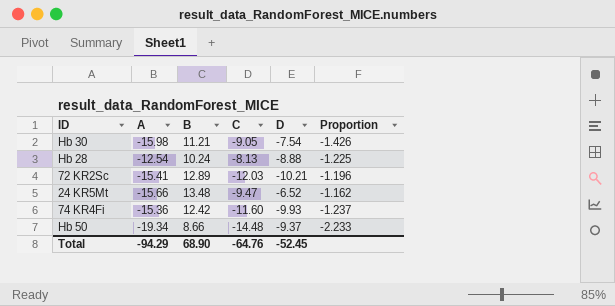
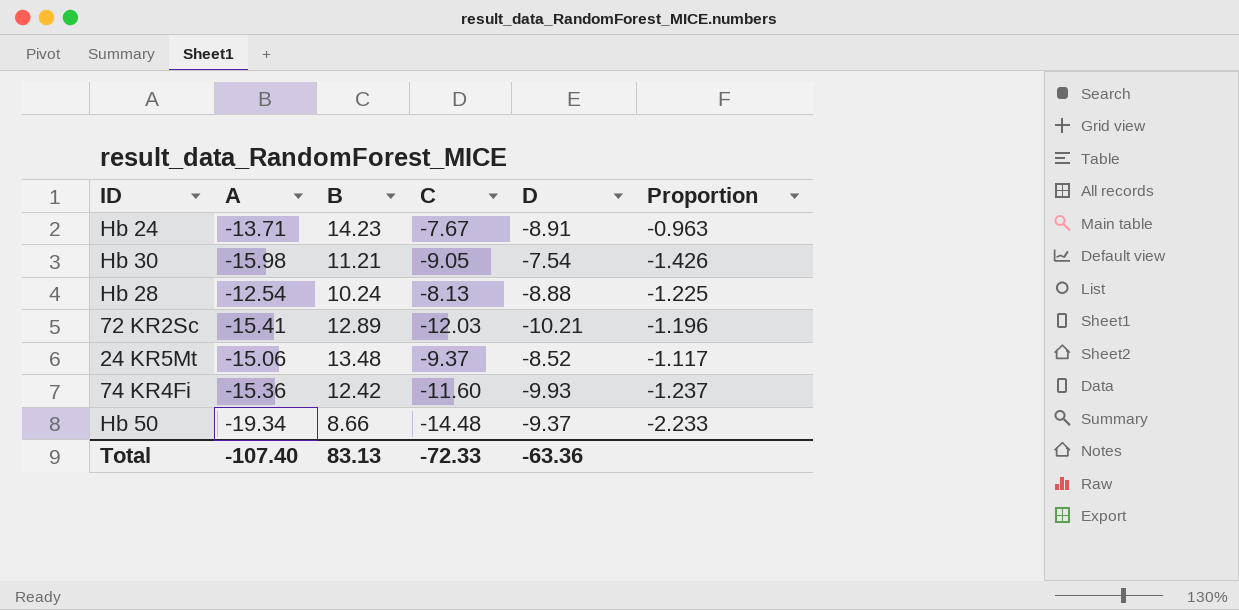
row Hb 24: none -> -13.71 | 14.23 | -7.67 | -8.91 | -0.963
24 KR5Mt | A: -15.66 -> -15.06
24 KR5Mt | C: -9.47 -> -9.37
24 KR5Mt | D: -6.52 -> -8.52
24 KR5Mt | Proportion: -1.162 -> -1.117
Total | A: -94.29 -> -107.40
Total | B: 68.90 -> 83.13
Total | C: -64.76 -> -72.33
Total | D: -52.45 -> -63.36

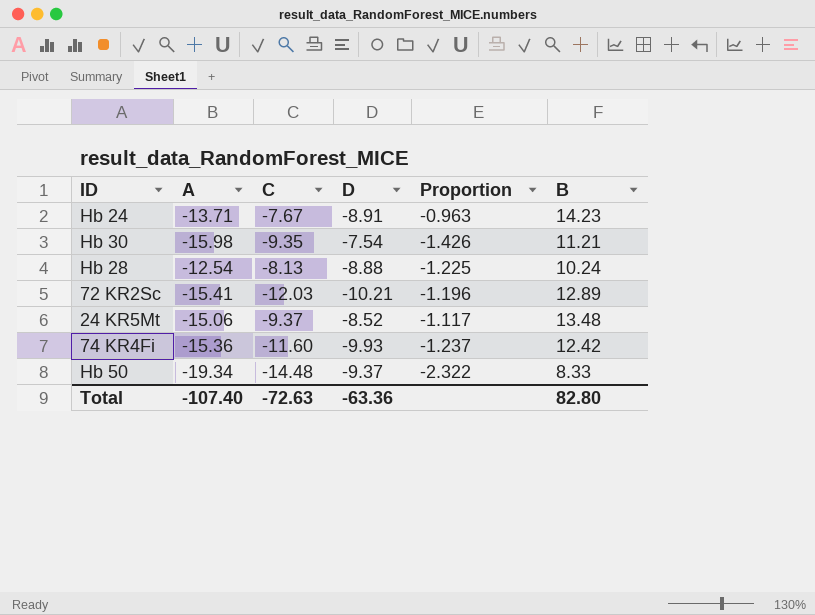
column B | position: 3 -> 6
Hb 30 | C: -9.05 -> -9.35
Hb 50 | Proportion: -2.233 -> -2.322
Hb 50 | B: 8.66 -> 8.33
Total | C: -72.33 -> -72.63
Total | B: 83.13 -> 82.80

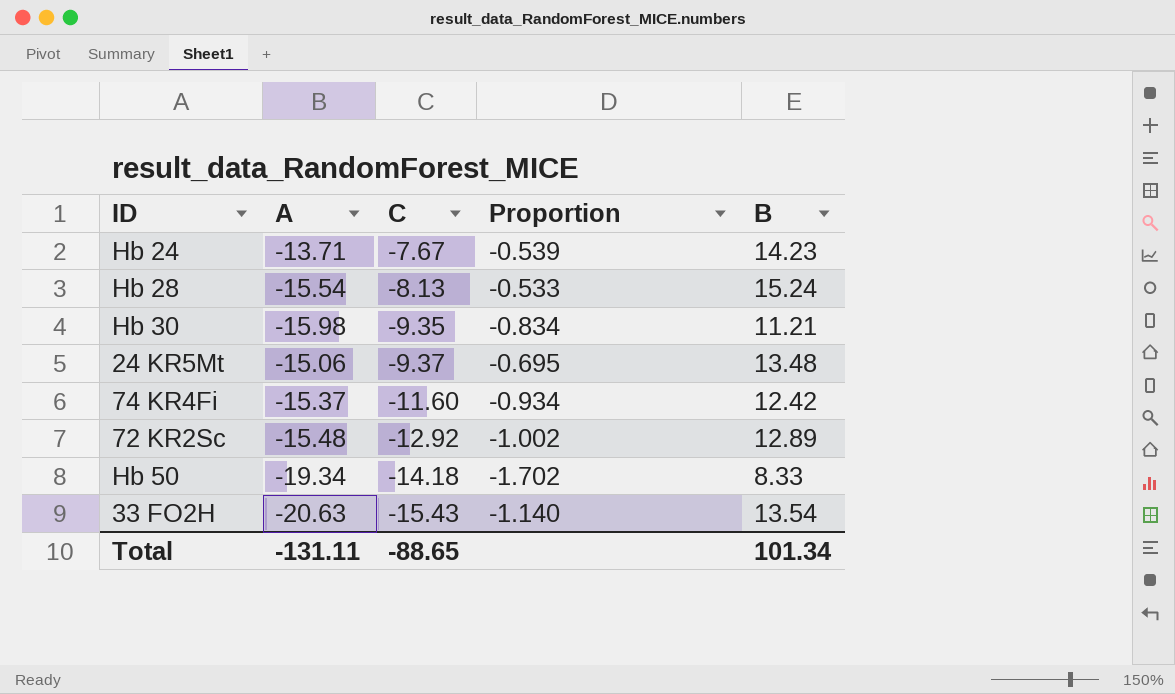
row order: none -> C descending
column D | position: 4 -> none
column Proportion | formula: [A] / [B] -> [C] / [B]
Hb 28 | A: -12.54 -> -15.54
Hb 28 | B: 10.24 -> 15.24
74 KR4Fi | A: -15.36 -> -15.37
72 KR2Sc | A: -15.41 -> -15.48
72 KR2Sc | C: -12.03 -> -12.92
Hb 50 | C: -14.48 -> -14.18
row 33 FO2H: none -> -20.63 | -15.43 | -1.140 | 13.54
Total | A: -107.40 -> -131.11
Total | C: -72.63 -> -88.65
Total | B: 82.80 -> 101.34

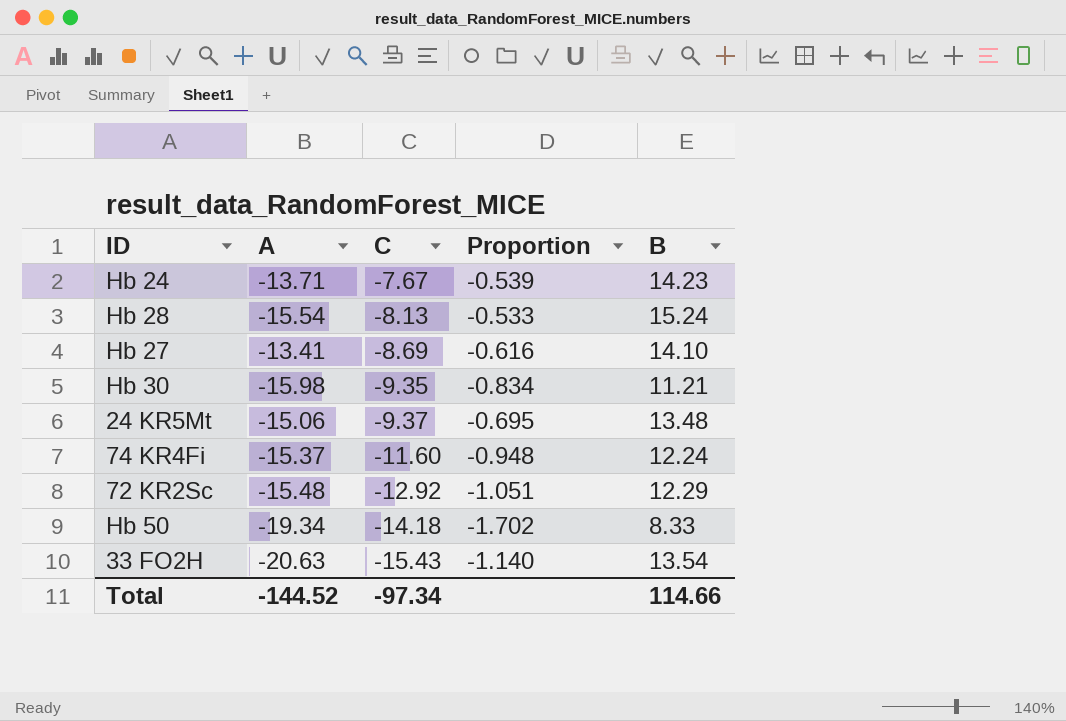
row Hb 27: none -> -13.41 | -8.69 | -0.616 | 14.10
74 KR4Fi | Proportion: -0.934 -> -0.948
74 KR4Fi | B: 12.42 -> 12.24
72 KR2Sc | Proportion: -1.002 -> -1.051
72 KR2Sc | B: 12.89 -> 12.29
Total | A: -131.11 -> -144.52
Total | C: -88.65 -> -97.34
Total | B: 101.34 -> 114.66

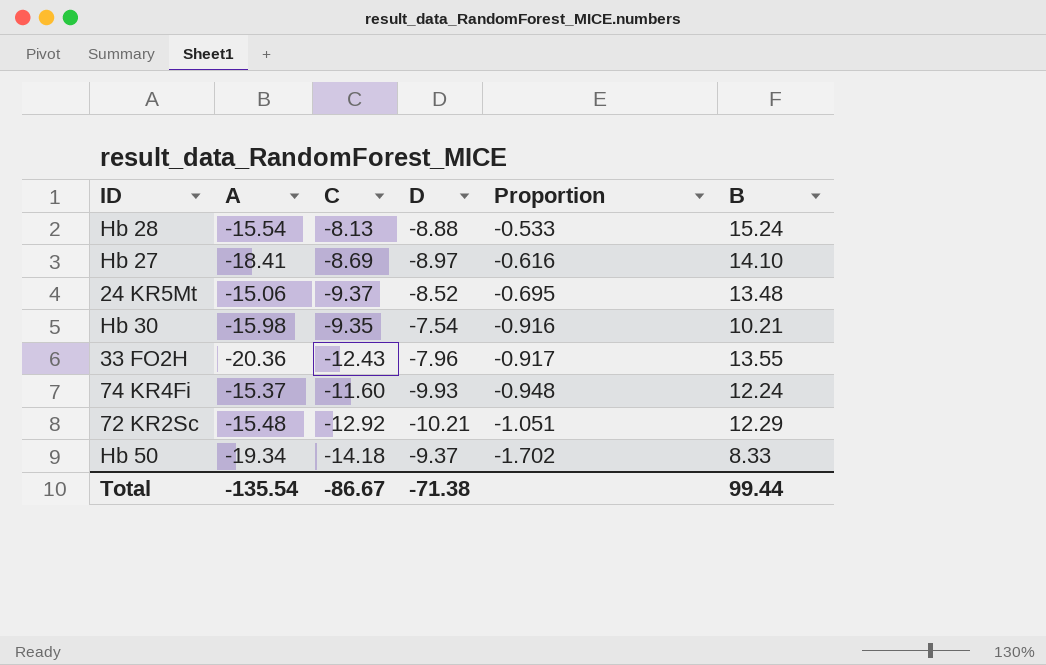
row order: C descending -> Proportion descending
column D | position: none -> 4
row Hb 24: -13.71 | -7.67 | -0.539 | 14.23 -> none
Hb 27 | A: -13.41 -> -18.41
Hb 30 | Proportion: -0.834 -> -0.916
Hb 30 | B: 11.21 -> 10.21
33 FO2H | A: -20.63 -> -20.36
33 FO2H | C: -15.43 -> -12.43
33 FO2H | Proportion: -1.140 -> -0.917
33 FO2H | B: 13.54 -> 13.55
Total | A: -144.52 -> -135.54
Total | C: -97.34 -> -86.67
Total | B: 114.66 -> 99.44

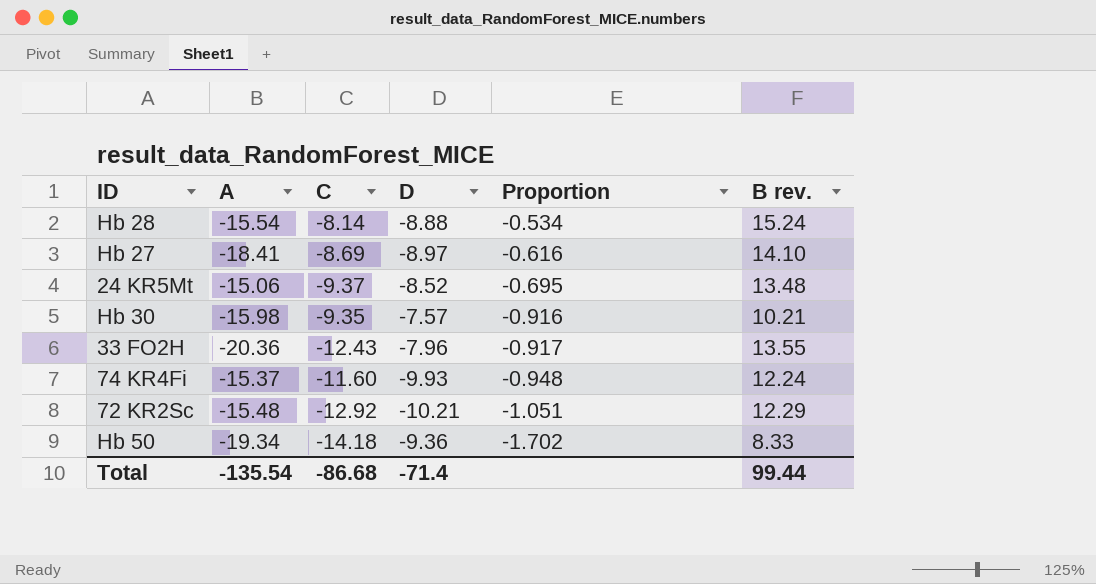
column name: B -> B rev.
Hb 28 | C: -8.13 -> -8.14
Hb 28 | Proportion: -0.533 -> -0.534
Hb 30 | D: -7.54 -> -7.57
Hb 50 | D: -9.37 -> -9.36
Total | C: -86.67 -> -86.68
Total | D: -71.38 -> -71.4

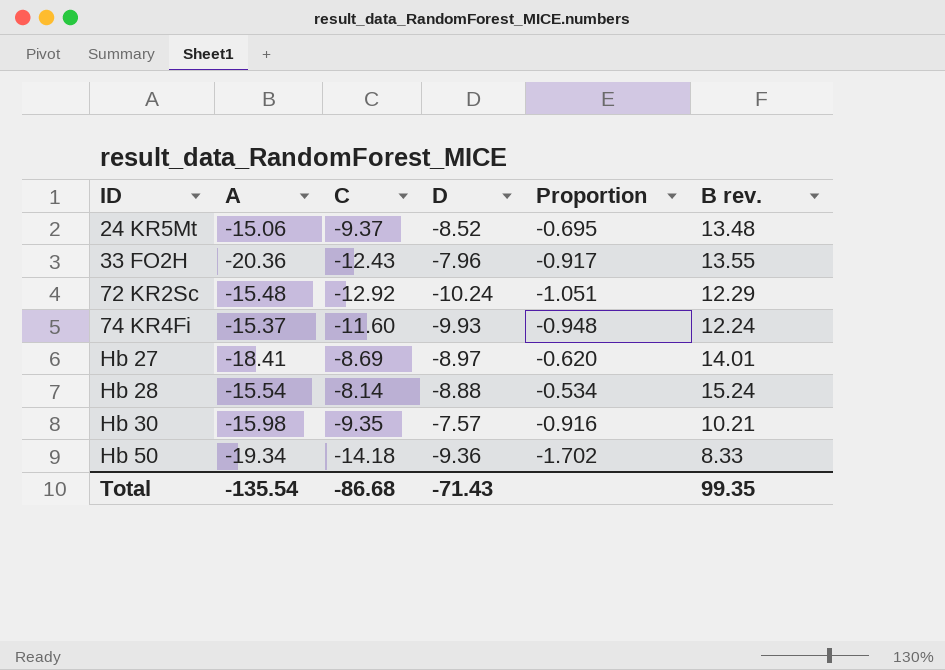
row order: Proportion descending -> ID ascending
72 KR2Sc | D: -10.21 -> -10.24
Hb 27 | Proportion: -0.616 -> -0.620
Hb 27 | B rev.: 14.10 -> 14.01
Total | D: -71.4 -> -71.43
Total | B rev.: 99.44 -> 99.35

